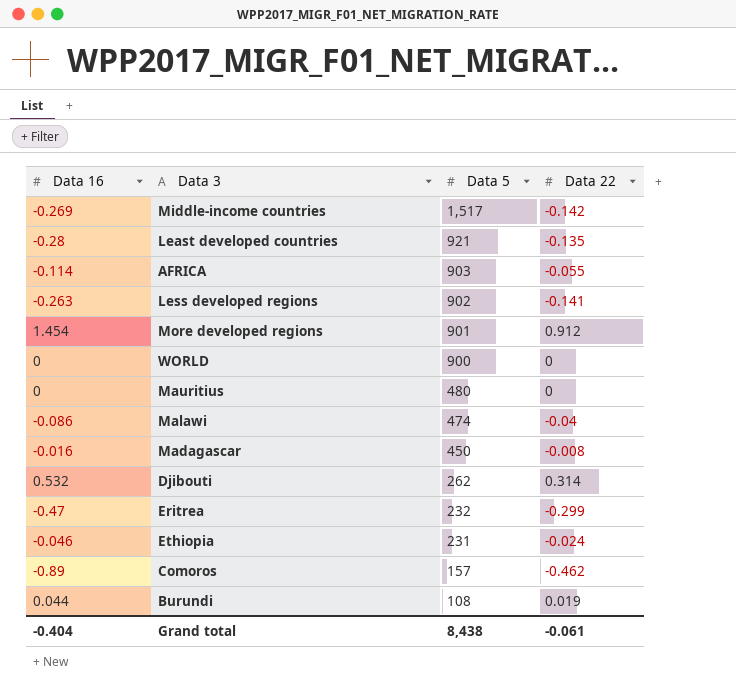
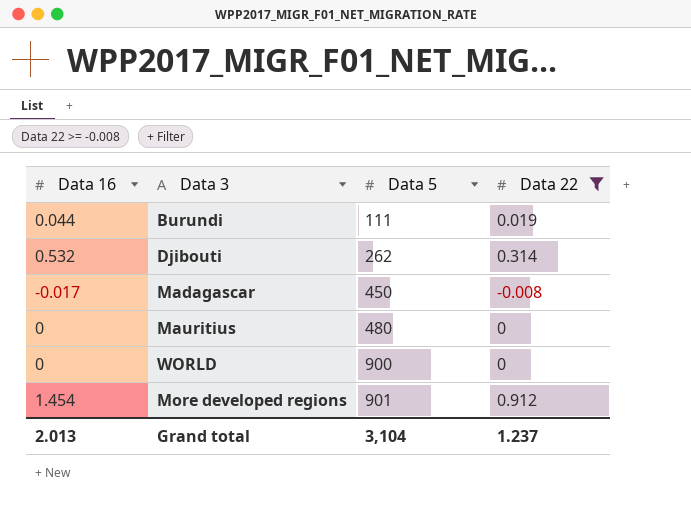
filter: none -> Data 22 >= -0.008
row order: Data 5 descending -> Data 5 ascending
Burundi | Data 5: 108 -> 111
Madagascar | Data 16: -0.016 -> -0.017
Grand total | Data 16: -0.404 -> 2.013
Grand total | Data 5: 8,438 -> 3,104
Grand total | Data 22: -0.061 -> 1.237

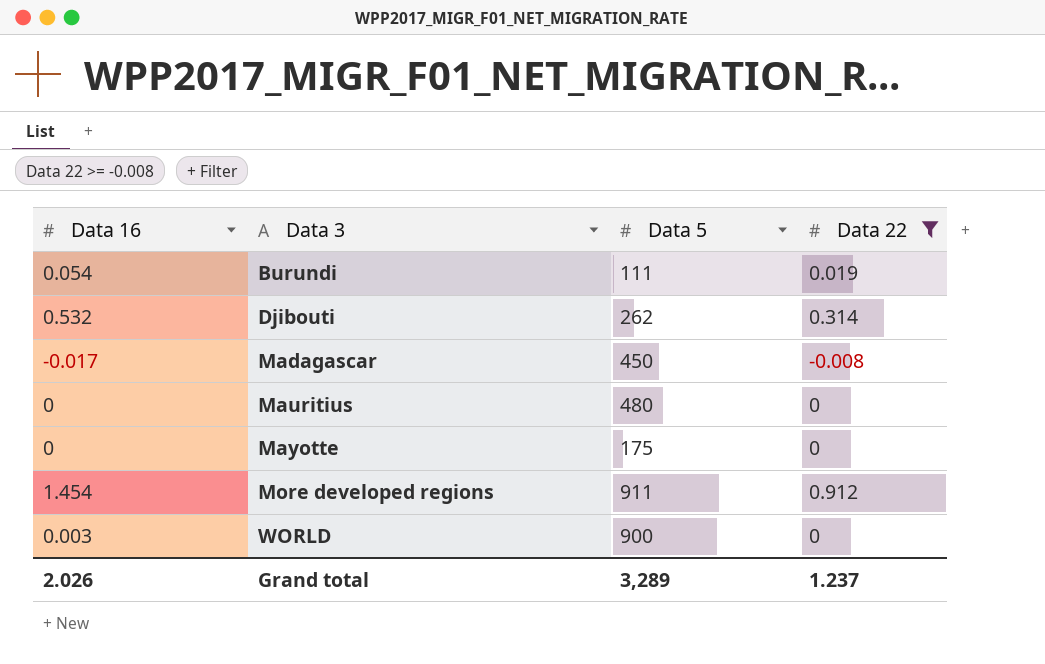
row order: Data 5 ascending -> Data 3 ascending
Burundi | Data 16: 0.044 -> 0.054
row Mayotte: none -> 0 | 175 | 0
More developed regions | Data 5: 901 -> 911
WORLD | Data 16: 0 -> 0.003
Grand total | Data 16: 2.013 -> 2.026
Grand total | Data 5: 3,104 -> 3,289

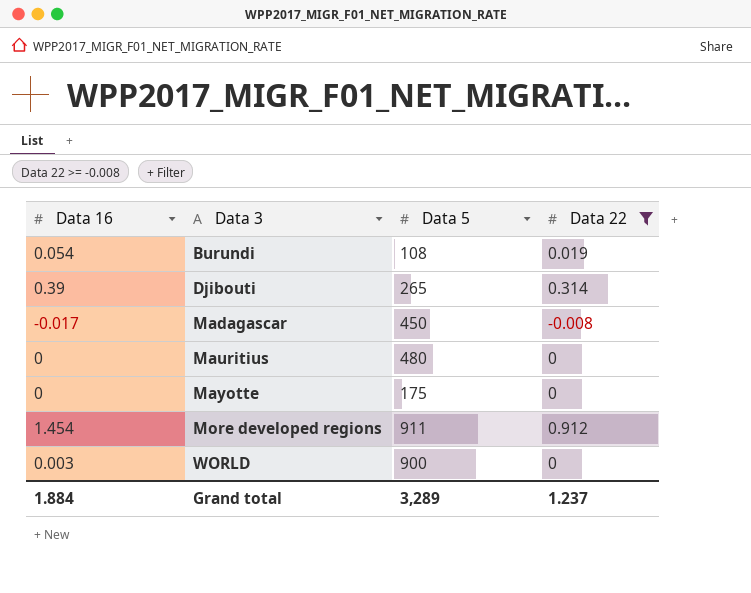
Burundi | Data 5: 111 -> 108
Djibouti | Data 16: 0.532 -> 0.39
Djibouti | Data 5: 262 -> 265
Grand total | Data 16: 2.026 -> 1.884

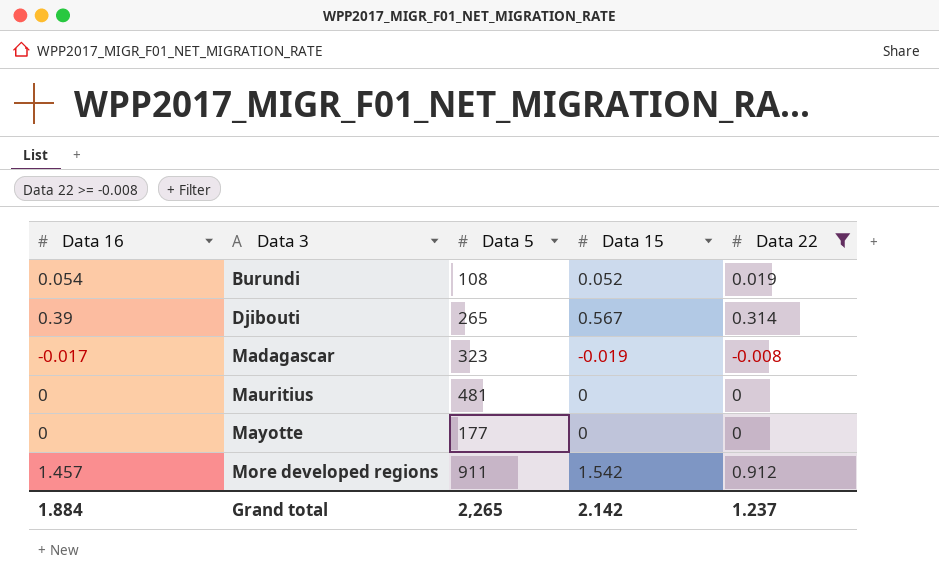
column Data 15 | position: none -> 4
row WORLD: 0.003 | 900 | 0 -> none
Madagascar | Data 5: 450 -> 323
Mauritius | Data 5: 480 -> 481
Mayotte | Data 5: 175 -> 177
More developed regions | Data 16: 1.454 -> 1.457
Grand total | Data 5: 3,289 -> 2,265

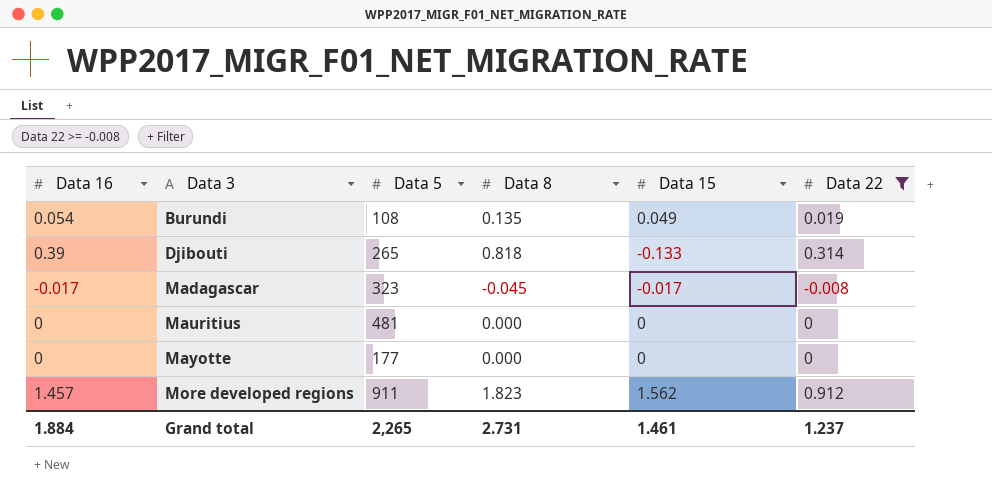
column Data 8 | position: none -> 4
Burundi | Data 15: 0.052 -> 0.049
Djibouti | Data 15: 0.567 -> -0.133
Madagascar | Data 15: -0.019 -> -0.017
More developed regions | Data 15: 1.542 -> 1.562
Grand total | Data 15: 2.142 -> 1.461

